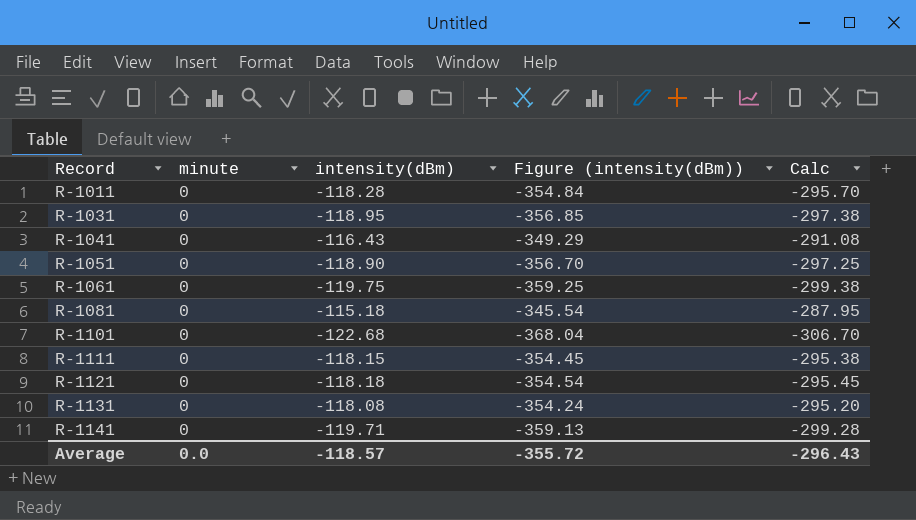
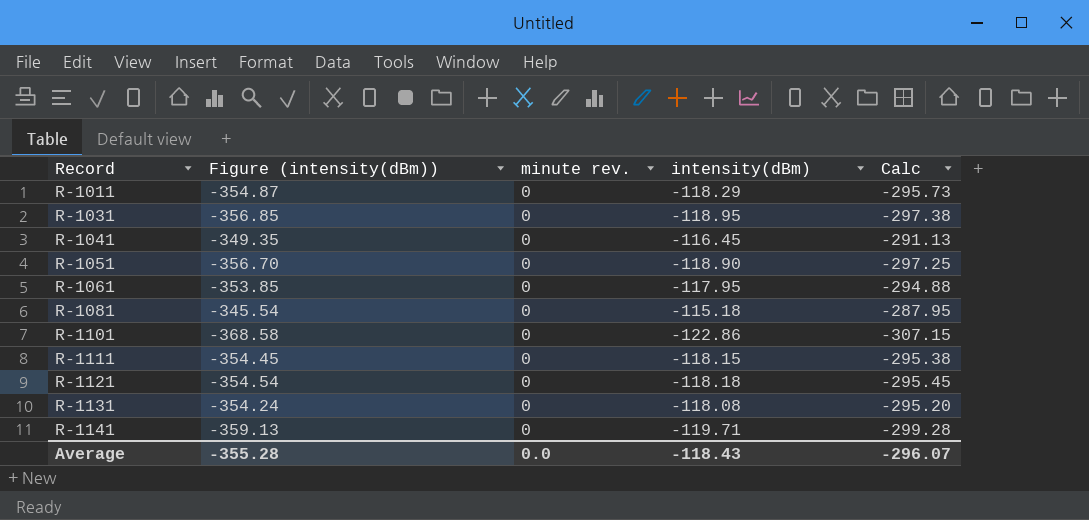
column Figure (intensity(dBm)) | position: 4 -> 2
column name: minute -> minute rev.
R-1011 | Figure (intensity(dBm)): -354.84 -> -354.87
R-1011 | intensity(dBm): -118.28 -> -118.29
R-1011 | Calc: -295.70 -> -295.73
R-1041 | Figure (intensity(dBm)): -349.29 -> -349.35
R-1041 | intensity(dBm): -116.43 -> -116.45
R-1041 | Calc: -291.08 -> -291.13
R-1061 | Figure (intensity(dBm)): -359.25 -> -353.85
R-1061 | intensity(dBm): -119.75 -> -117.95
R-1061 | Calc: -299.38 -> -294.88
R-1101 | Figure (intensity(dBm)): -368.04 -> -368.58
R-1101 | intensity(dBm): -122.68 -> -122.86
R-1101 | Calc: -306.70 -> -307.15
Average | Figure (intensity(dBm)): -355.72 -> -355.28
Average | intensity(dBm): -118.57 -> -118.43
Average | Calc: -296.43 -> -296.07

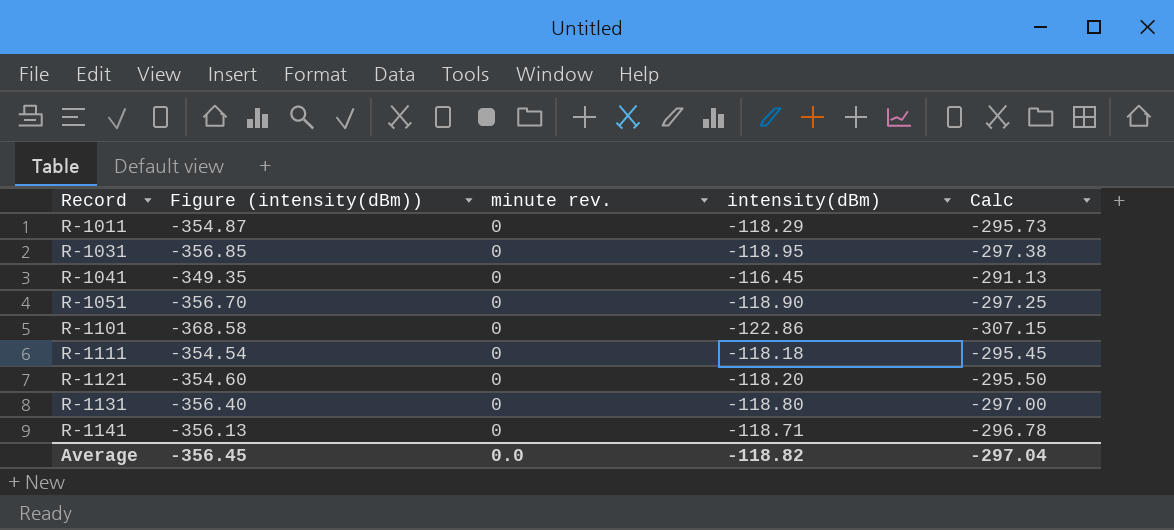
row R-1061: -353.85 | 0 | -117.95 | -294.88 -> none
row R-1081: -345.54 | 0 | -115.18 | -287.95 -> none
R-1111 | Figure (intensity(dBm)): -354.45 -> -354.54
R-1111 | intensity(dBm): -118.15 -> -118.18
R-1111 | Calc: -295.38 -> -295.45
R-1121 | Figure (intensity(dBm)): -354.54 -> -354.60
R-1121 | intensity(dBm): -118.18 -> -118.20
R-1121 | Calc: -295.45 -> -295.50
R-1131 | Figure (intensity(dBm)): -354.24 -> -356.40
R-1131 | intensity(dBm): -118.08 -> -118.80
R-1131 | Calc: -295.20 -> -297.00
R-1141 | Figure (intensity(dBm)): -359.13 -> -356.13
R-1141 | intensity(dBm): -119.71 -> -118.71
R-1141 | Calc: -299.28 -> -296.78
Average | Figure (intensity(dBm)): -355.28 -> -356.45
Average | intensity(dBm): -118.43 -> -118.82
Average | Calc: -296.07 -> -297.04

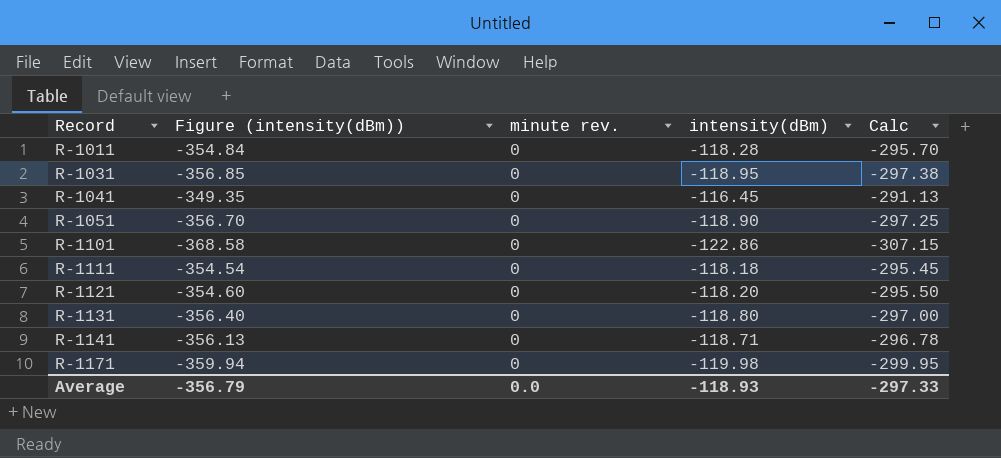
R-1011 | Figure (intensity(dBm)): -354.87 -> -354.84
R-1011 | intensity(dBm): -118.29 -> -118.28
R-1011 | Calc: -295.73 -> -295.70
row R-1171: none -> -359.94 | 0 | -119.98 | -299.95
Average | Figure (intensity(dBm)): -356.45 -> -356.79
Average | intensity(dBm): -118.82 -> -118.93
Average | Calc: -297.04 -> -297.33

